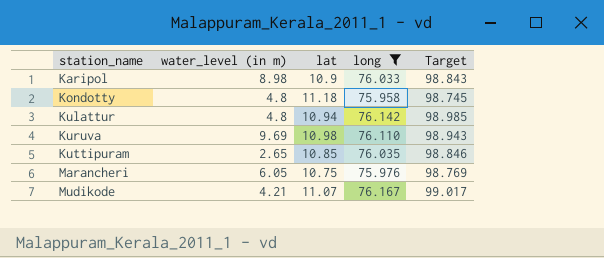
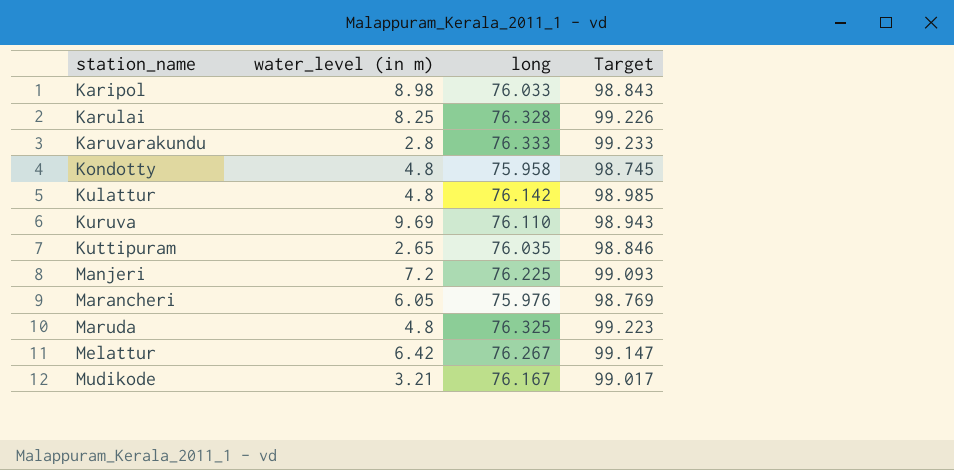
filter: long <= 76.167 -> none
column lat | position: 3 -> none
Mudikode | water_level (in m): 4.21 -> 3.21

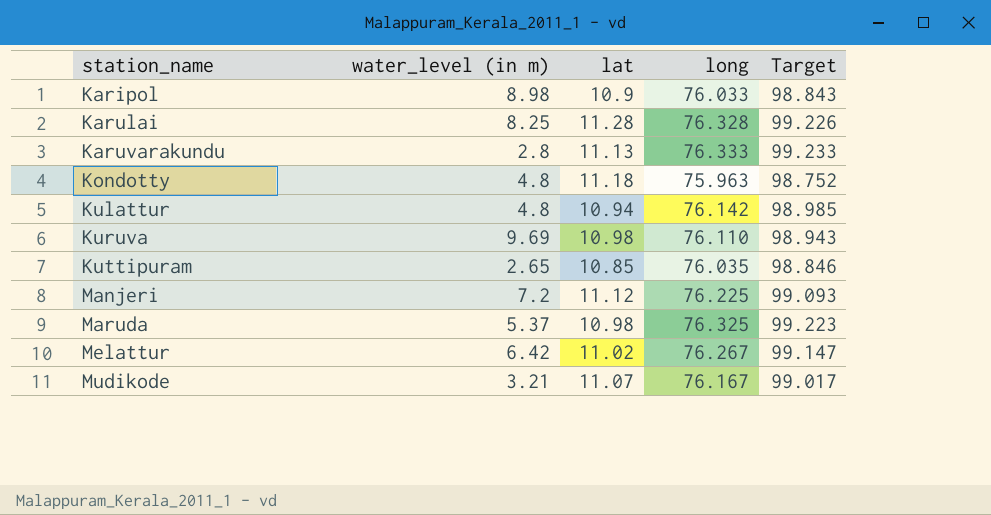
column lat | position: none -> 3
row Marancheri: 6.05 | 75.976 | 98.769 -> none
Kondotty | long: 75.958 -> 75.963
Kondotty | Target: 98.745 -> 98.752
Maruda | water_level (in m): 4.8 -> 5.37

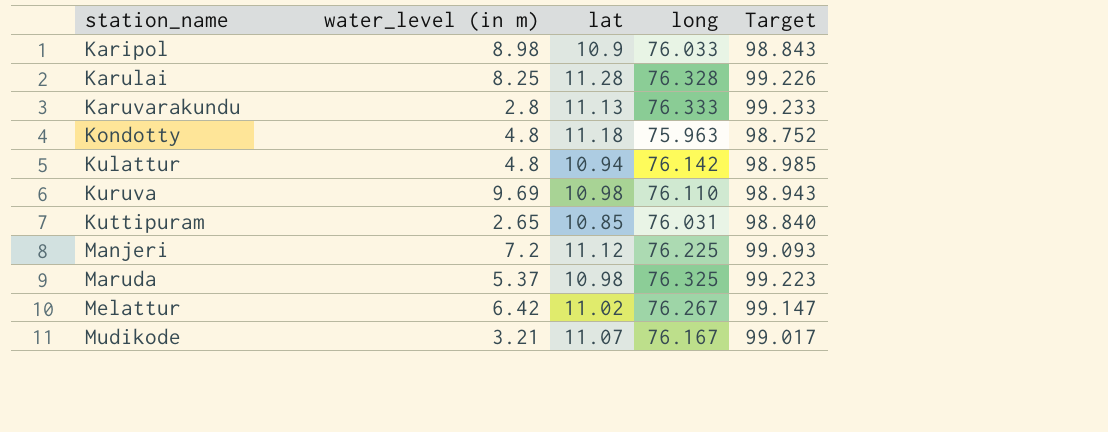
Kuttipuram | long: 76.035 -> 76.031
Kuttipuram | Target: 98.846 -> 98.840

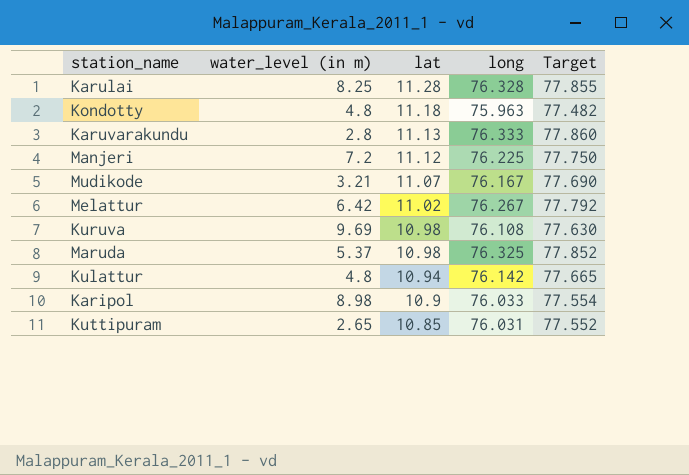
row order: station_name ascending -> lat descending
column Target | formula: [long] * 1.3 -> [long] * 1.02
Kuruva | long: 76.110 -> 76.108

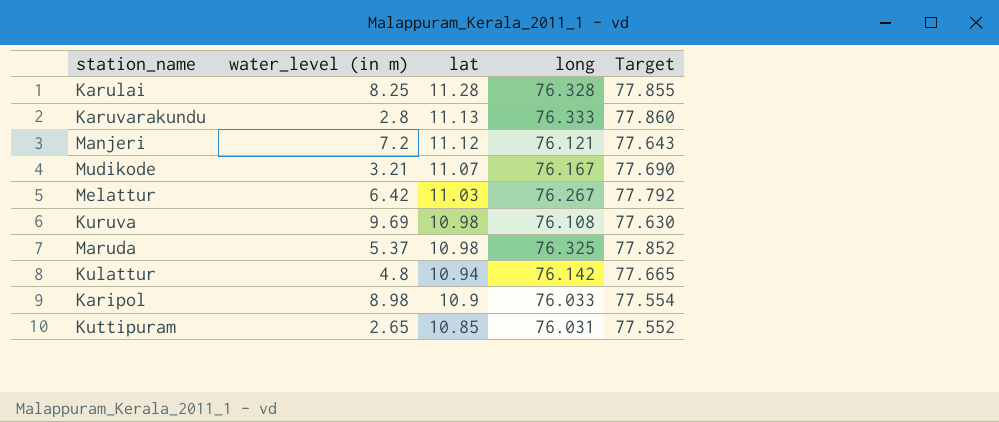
row Kondotty: 4.8 | 11.18 | 75.963 | 77.482 -> none
Manjeri | long: 76.225 -> 76.121
Manjeri | Target: 77.750 -> 77.643
Melattur | lat: 11.02 -> 11.03

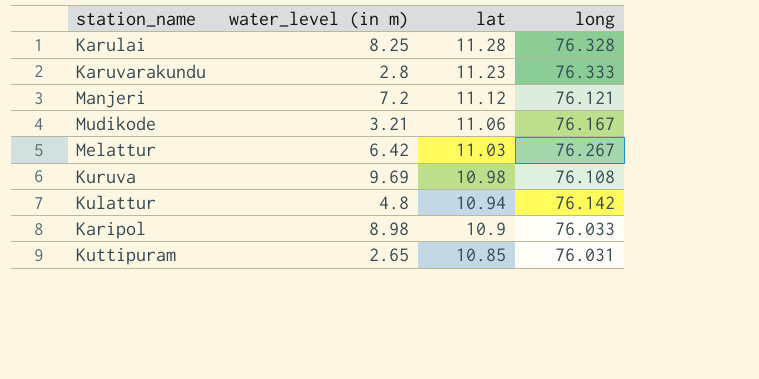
column Target | formula: [long] * 1.02 -> none
row Maruda: 5.37 | 10.98 | 76.325 | 77.852 -> none
Karuvarakundu | lat: 11.13 -> 11.23
Mudikode | lat: 11.07 -> 11.06

